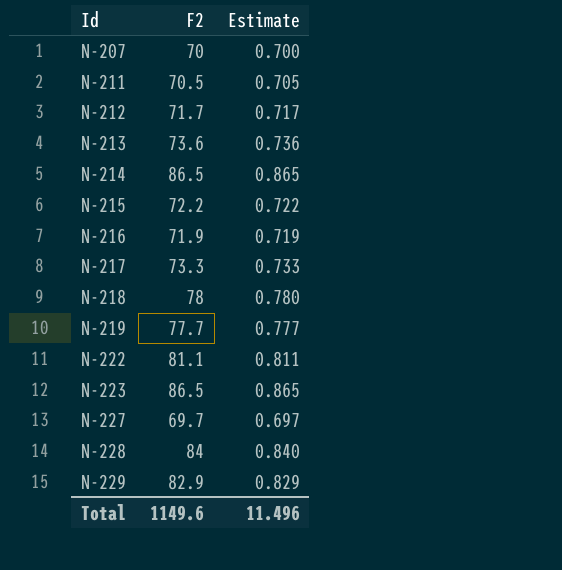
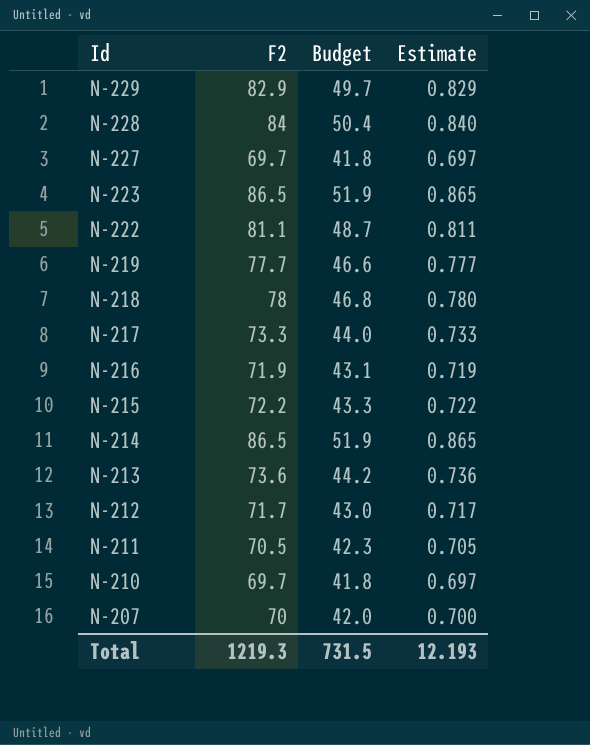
row order: Id ascending -> Id descending
column Budget | formula: none -> [F2] * 0.6
row N-210: none -> 69.7 | 41.8 | 0.697
Total | F2: 1149.6 -> 1219.3
Total | Estimate: 11.496 -> 12.193

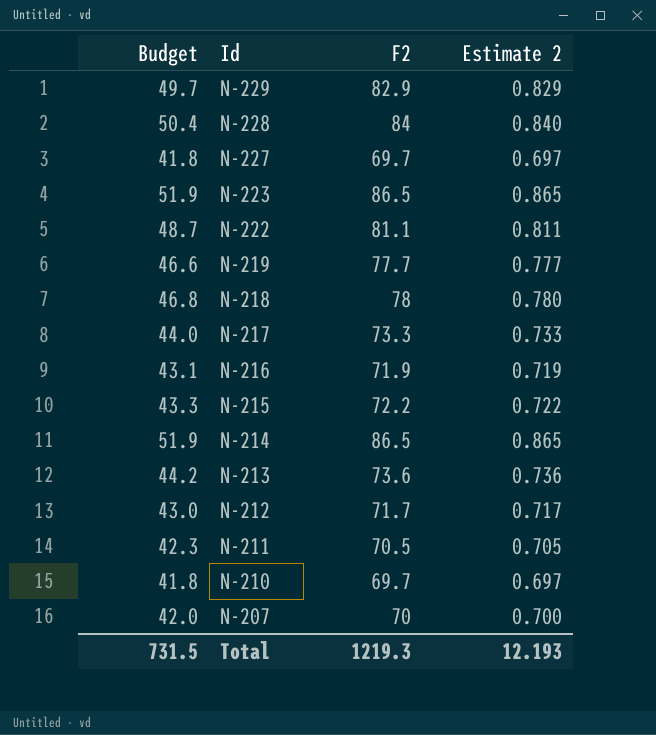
column Budget | position: 3 -> 1
column name: Estimate -> Estimate 2

